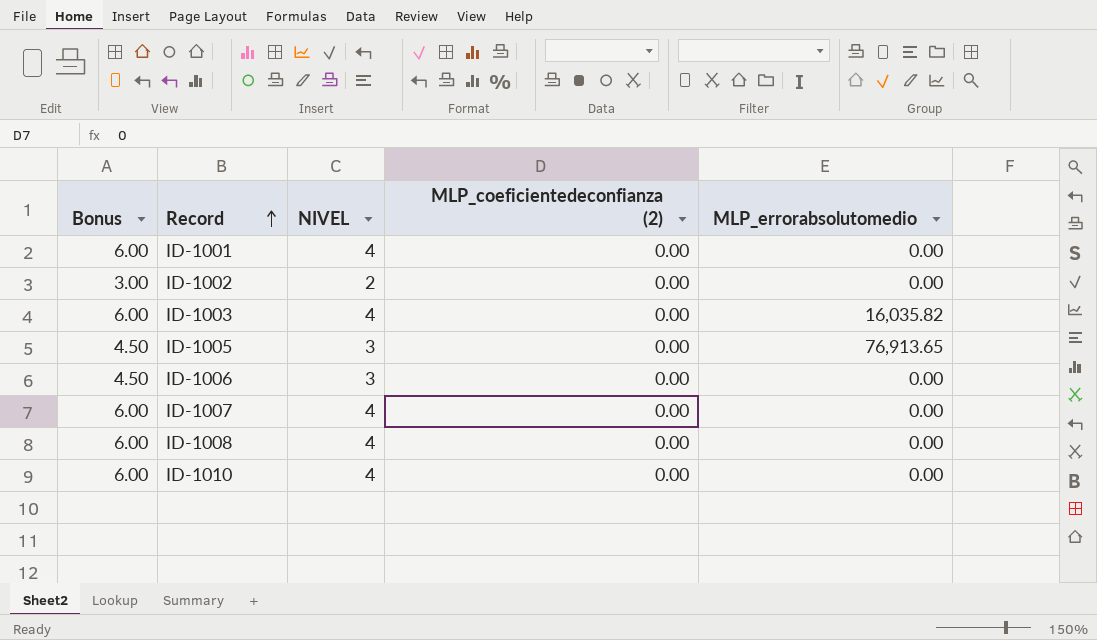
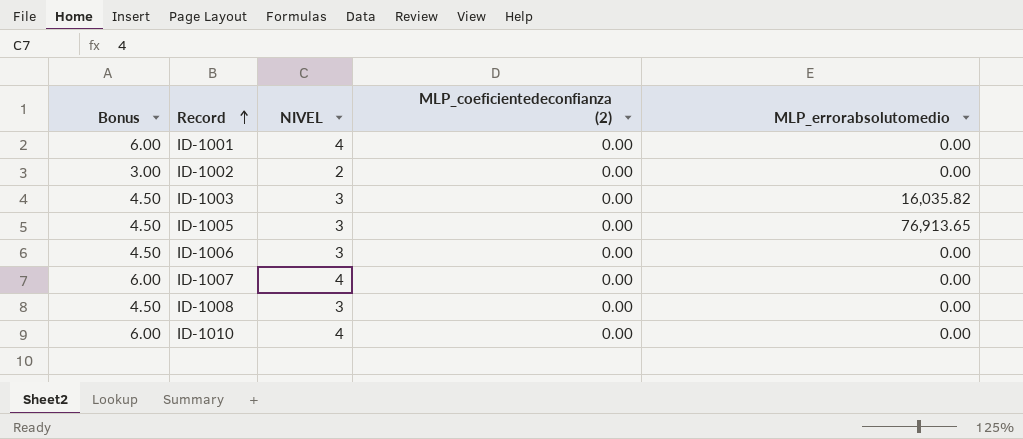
ID-1003 | Bonus: 6.00 -> 4.50
ID-1003 | NIVEL: 4 -> 3
ID-1008 | Bonus: 6.00 -> 4.50
ID-1008 | NIVEL: 4 -> 3

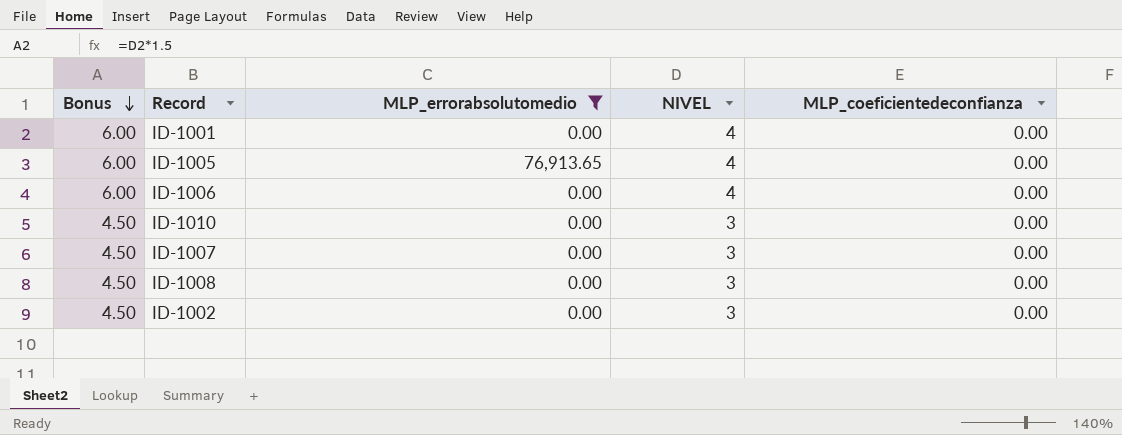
filter: none -> MLP_errorabsolutomedio != 16,035.82
row order: Record ascending -> Bonus descending
column MLP_errorabsolutomedio | position: 5 -> 3
column name: MLP_coeficientedeconfianza (2) -> MLP_coeficientedeconfianza
ID-1005 | Bonus: 4.50 -> 6.00
ID-1005 | NIVEL: 3 -> 4
ID-1006 | Bonus: 4.50 -> 6.00
ID-1006 | NIVEL: 3 -> 4
ID-1010 | Bonus: 6.00 -> 4.50
ID-1010 | NIVEL: 4 -> 3
ID-1007 | Bonus: 6.00 -> 4.50
ID-1007 | NIVEL: 4 -> 3
ID-1002 | Bonus: 3.00 -> 4.50
ID-1002 | NIVEL: 2 -> 3

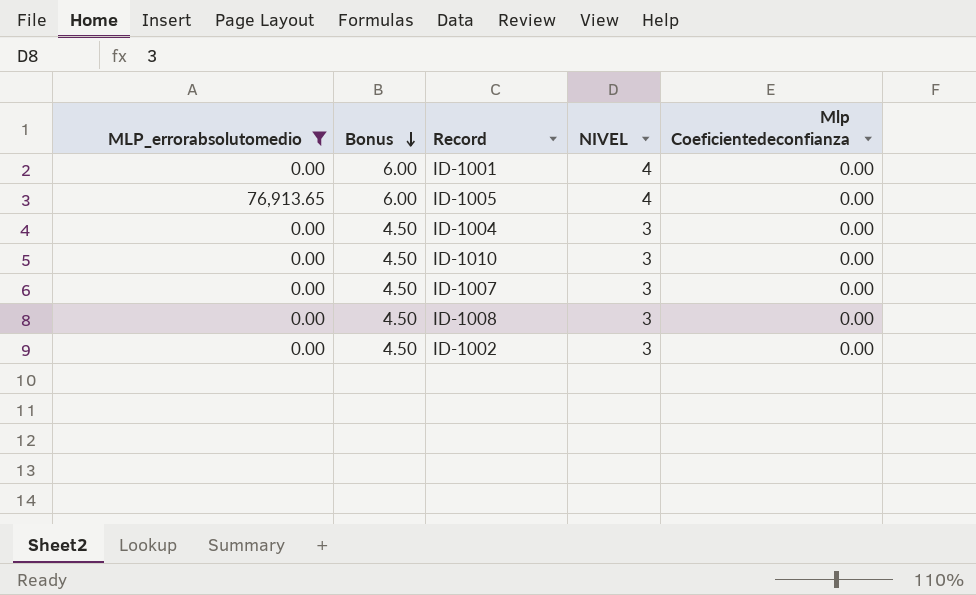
column MLP_errorabsolutomedio | position: 3 -> 1
column name: MLP_coeficientedeconfianza -> Mlp Coeficientedeconfianza
row ID-1006: 6.00 | 0.00 | 4 | 0.00 -> none
row ID-1004: none -> 0.00 | 4.50 | 3 | 0.00

